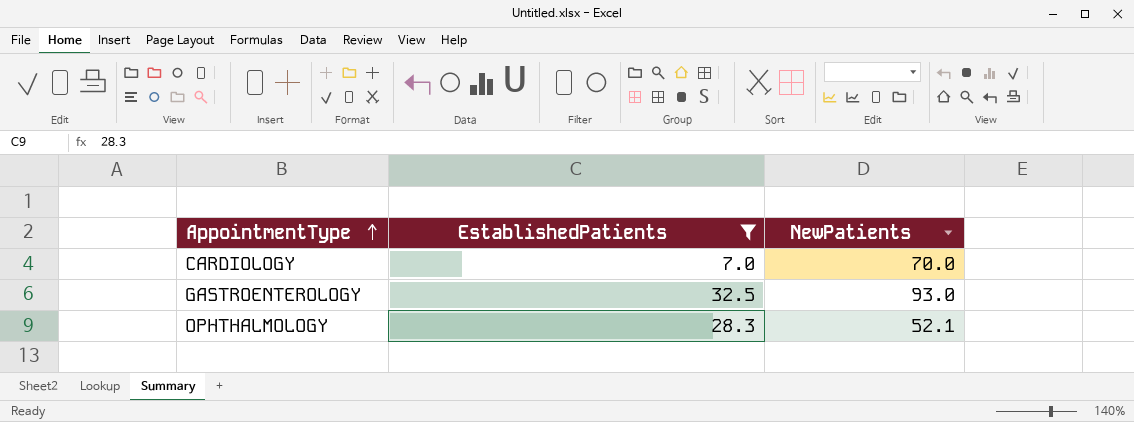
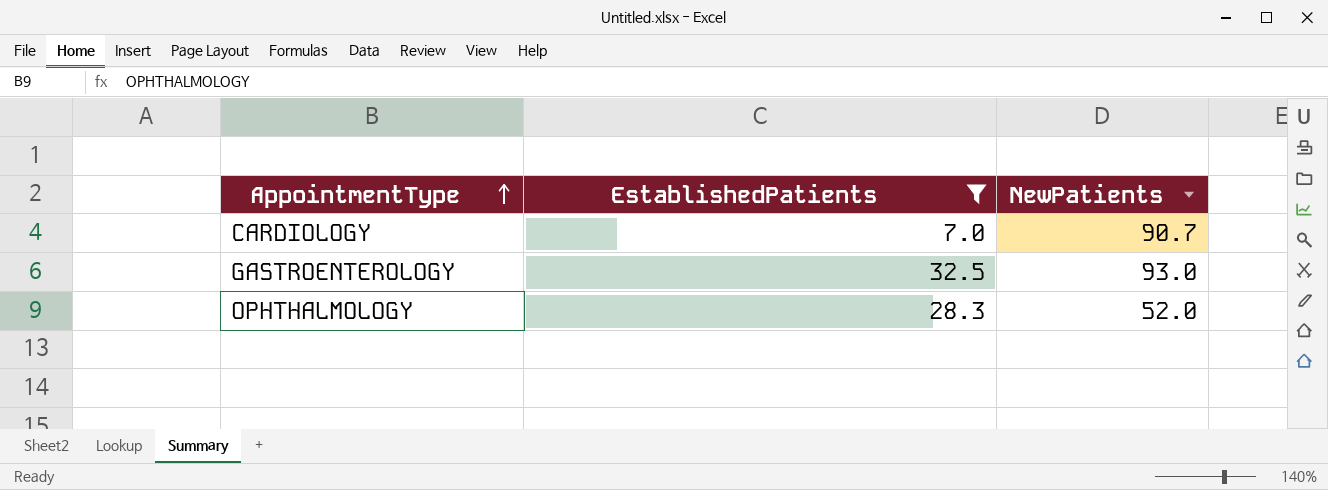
CARDIOLOGY | NewPatients: 70.0 -> 90.7
OPHTHALMOLOGY | NewPatients: 52.1 -> 52.0

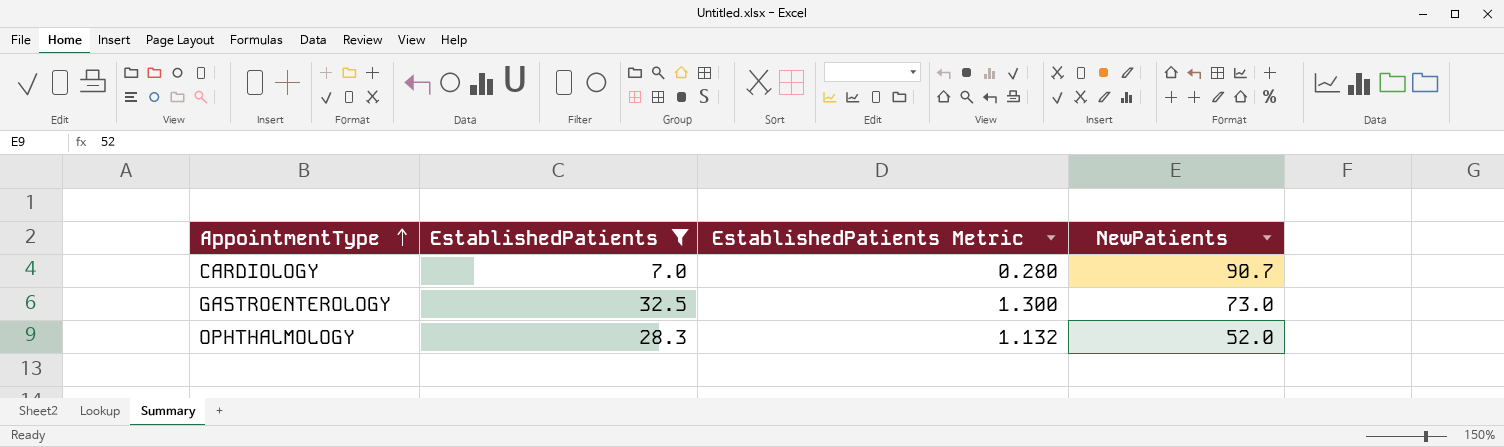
column EstablishedPatients Metric | formula: none -> [EstablishedPatients] * 0.04
GASTROENTEROLOGY | NewPatients: 93.0 -> 73.0

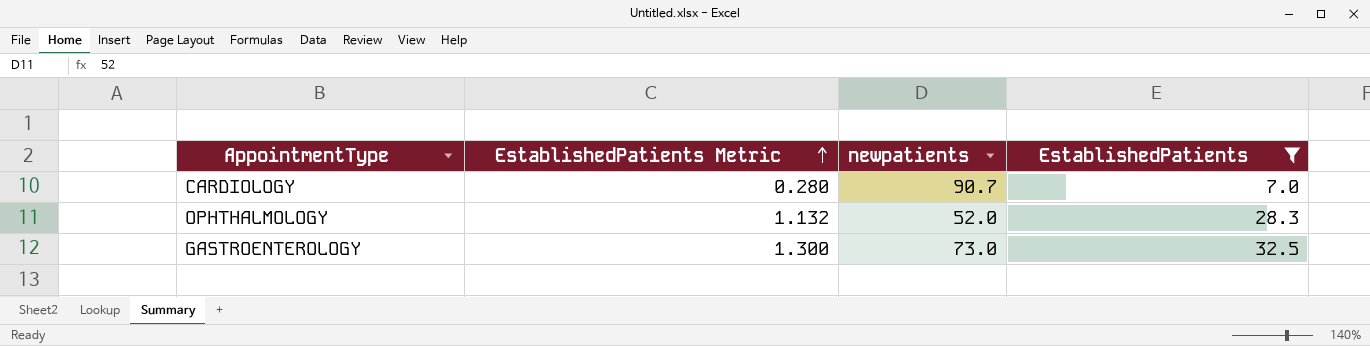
row order: AppointmentType ascending -> EstablishedPatients Metric ascending
column name: NewPatients -> newpatients
column EstablishedPatients | position: 2 -> 4

